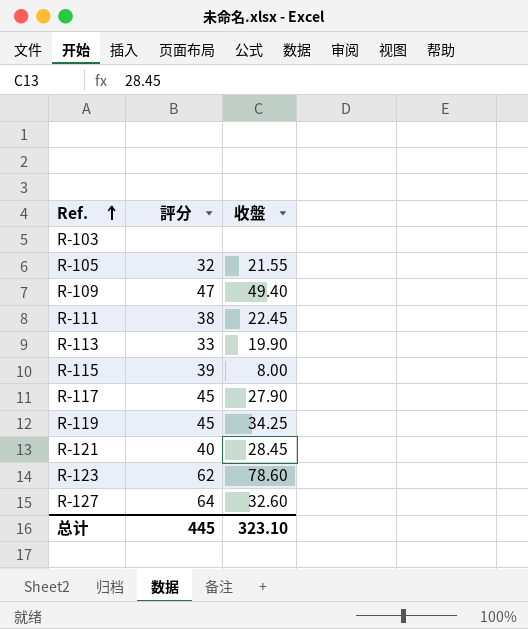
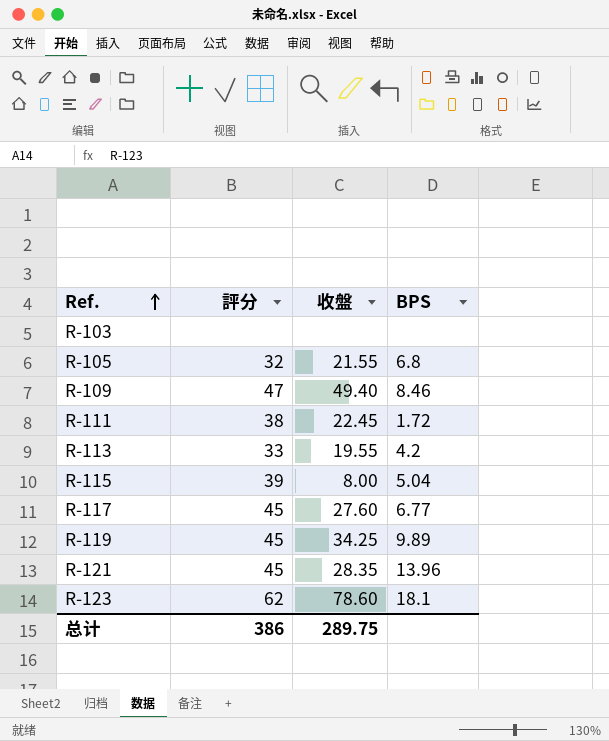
column BPS | position: none -> 4
row R-127: 64 | 32.60 -> none
R-113 | 收盤: 19.90 -> 19.55
R-117 | 收盤: 27.90 -> 27.60
R-121 | 評分: 40 -> 45
R-121 | 收盤: 28.45 -> 28.35
总计 | 評分: 445 -> 386
总计 | 收盤: 323.10 -> 289.75

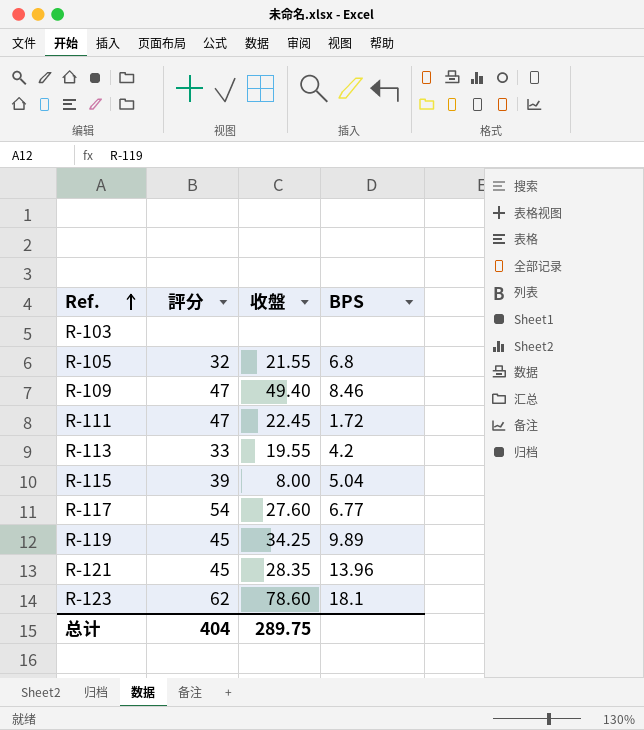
R-111 | 評分: 38 -> 47
R-117 | 評分: 45 -> 54
总计 | 評分: 386 -> 404

